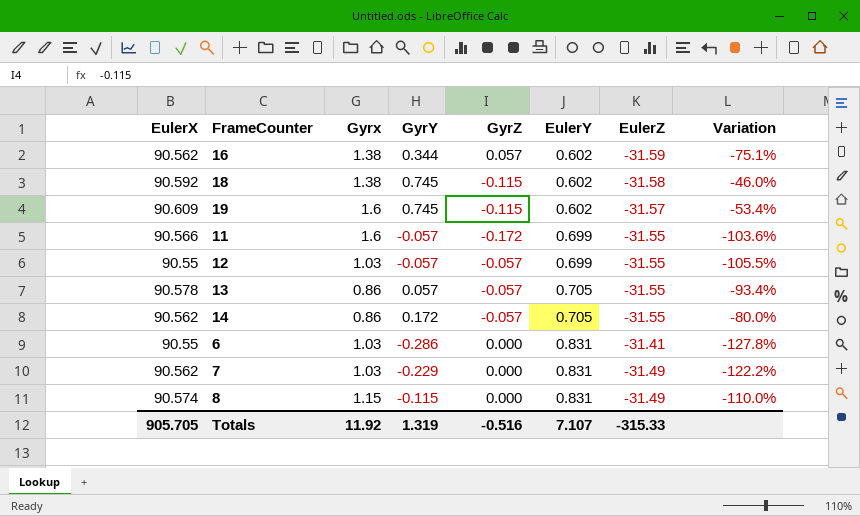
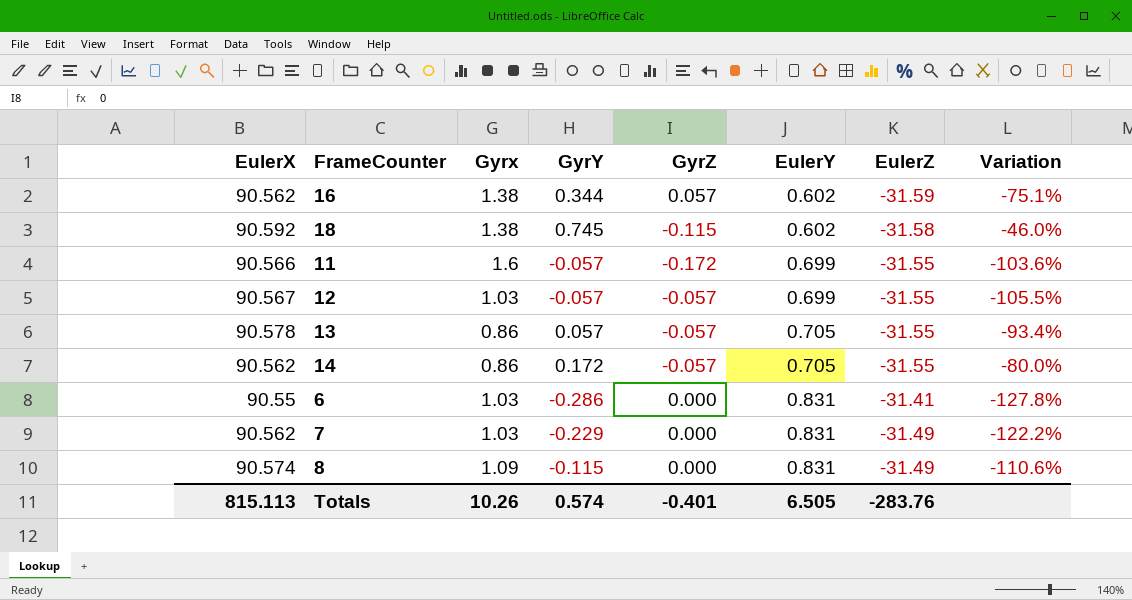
row 19: 90.609 | 1.6 | 0.745 | -0.115 | 0.602 | -31.57 | -53.4% -> none
12 | EulerX: 90.55 -> 90.567
8 | Gyrx: 1.15 -> 1.09
8 | Variation: -110.0% -> -110.6%
Totals | EulerX: 905.705 -> 815.113
Totals | Gyrx: 11.92 -> 10.26
Totals | GyrY: 1.319 -> 0.574
Totals | GyrZ: -0.516 -> -0.401
Totals | EulerY: 7.107 -> 6.505
Totals | EulerZ: -315.33 -> -283.76

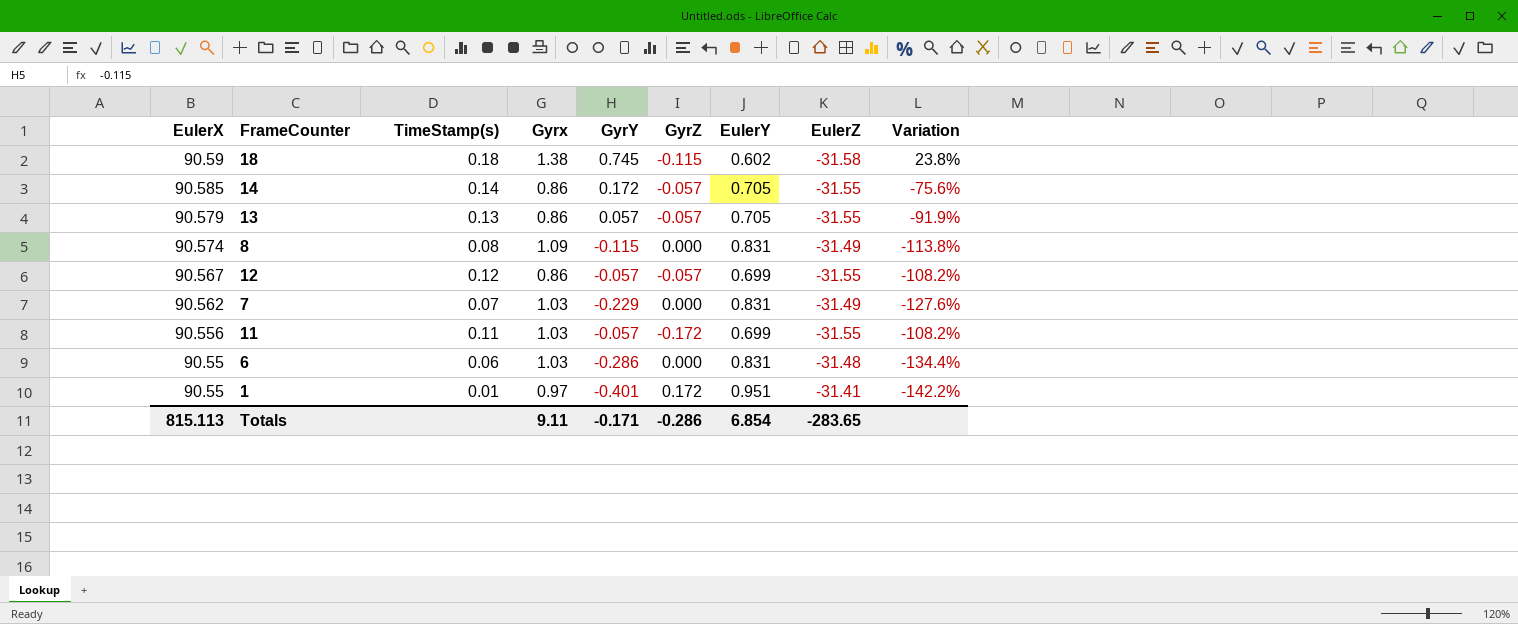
row order: EulerY ascending -> EulerX descending
column TimeStamp(s) | position: none -> 3
column Variation | formula: ([GyrY] - [Gyrx]) / [Gyrx] -> ([GyrY] - [EulerY]) / [EulerY]
row 16: 90.562 | 1.38 | 0.344 | 0.057 | 0.602 | -31.59 | -75.1% -> none
18 | EulerX: 90.592 -> 90.59
14 | EulerX: 90.562 -> 90.585
13 | EulerX: 90.578 -> 90.579
12 | Gyrx: 1.03 -> 0.86
11 | EulerX: 90.566 -> 90.556
11 | Gyrx: 1.6 -> 1.03
6 | EulerZ: -31.41 -> -31.48
row 1: none -> 90.55 | 0.01 | 0.97 | -0.401 | 0.172 | 0.951 | -31.41 | -142.2%
Totals | Gyrx: 10.26 -> 9.11
Totals | GyrY: 0.574 -> -0.171
Totals | GyrZ: -0.401 -> -0.286
Totals | EulerY: 6.505 -> 6.854
Totals | EulerZ: -283.76 -> -283.65

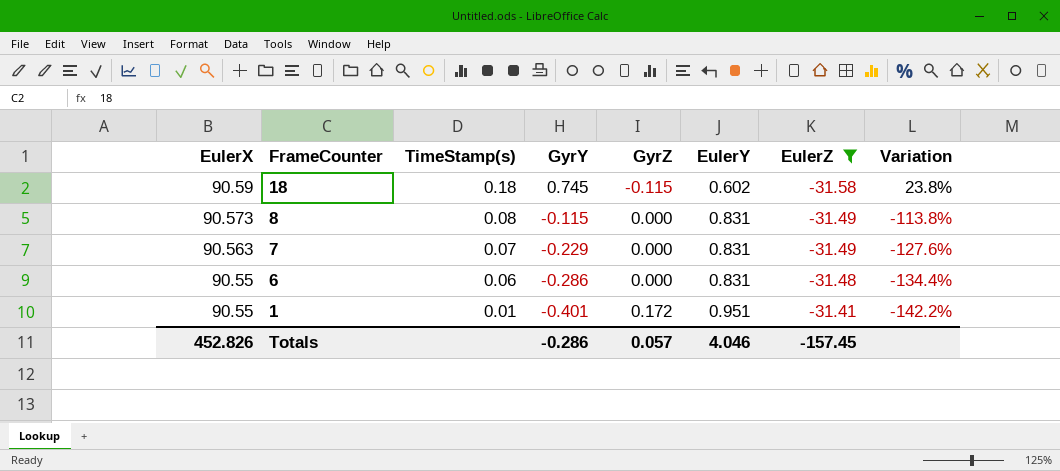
filter: none -> EulerZ != -31.55
column Gyrx | position: 4 -> none
8 | EulerX: 90.574 -> 90.573
7 | EulerX: 90.562 -> 90.563
Totals | EulerX: 815.113 -> 452.826
Totals | GyrY: -0.171 -> -0.286
Totals | GyrZ: -0.286 -> 0.057
Totals | EulerY: 6.854 -> 4.046
Totals | EulerZ: -283.65 -> -157.45

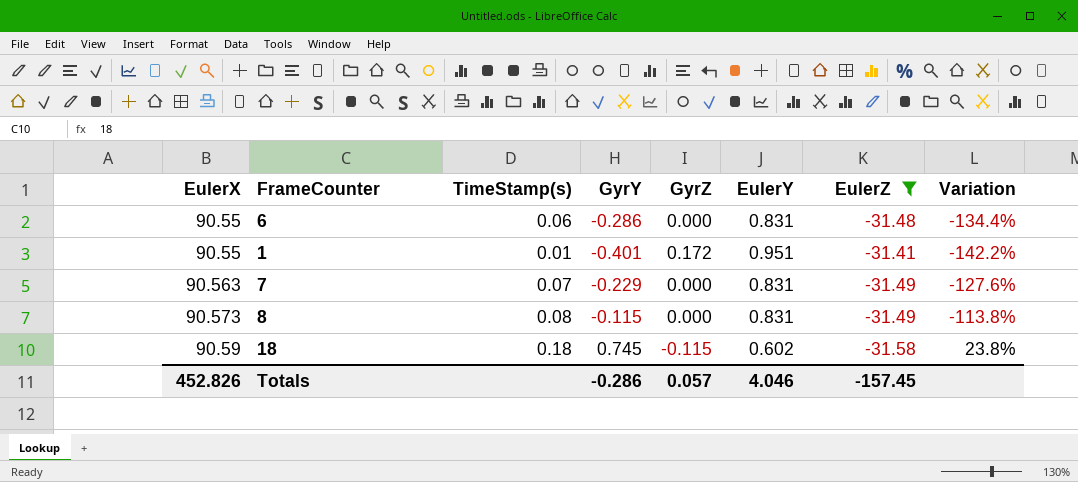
row order: EulerX descending -> EulerX ascending

